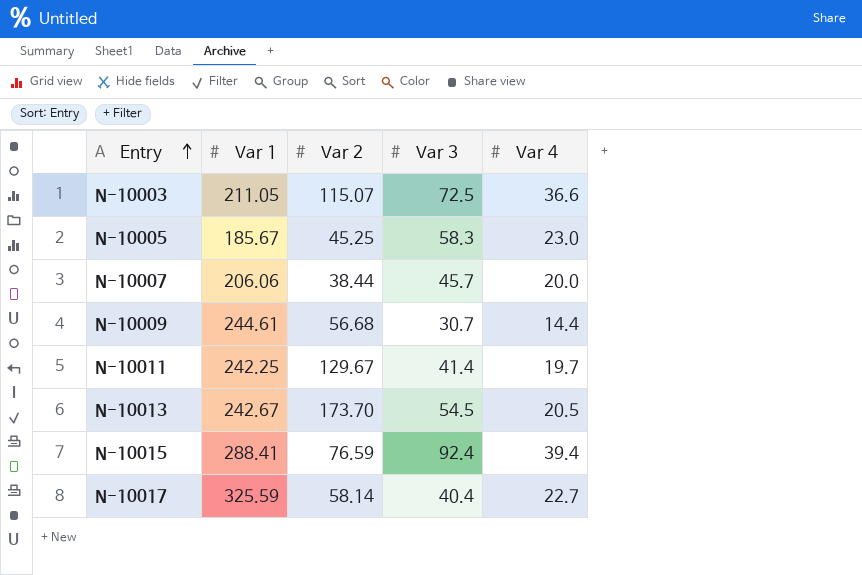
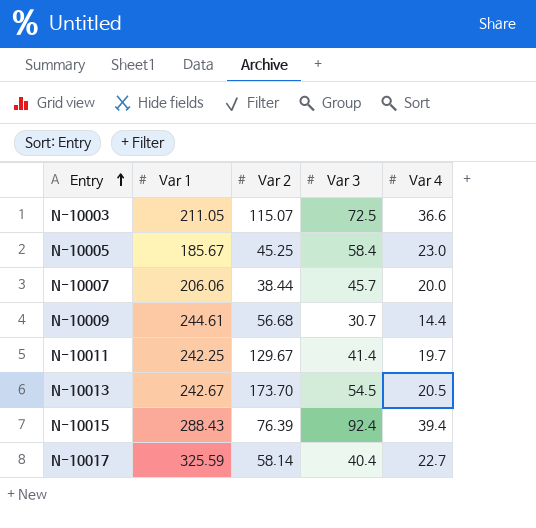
N-10005 | Var 3: 58.3 -> 58.4
N-10015 | Var 1: 288.41 -> 288.43
N-10015 | Var 2: 76.59 -> 76.39

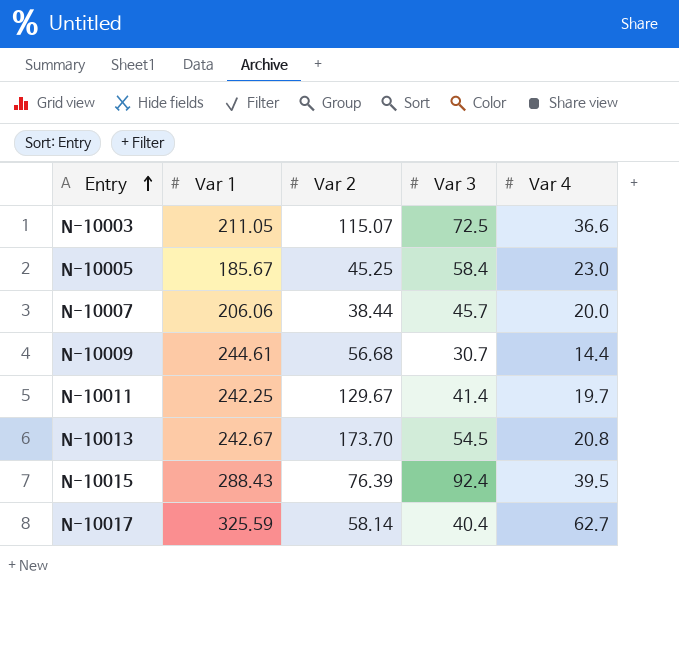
N-10013 | Var 4: 20.5 -> 20.8
N-10015 | Var 4: 39.4 -> 39.5
N-10017 | Var 4: 22.7 -> 62.7

